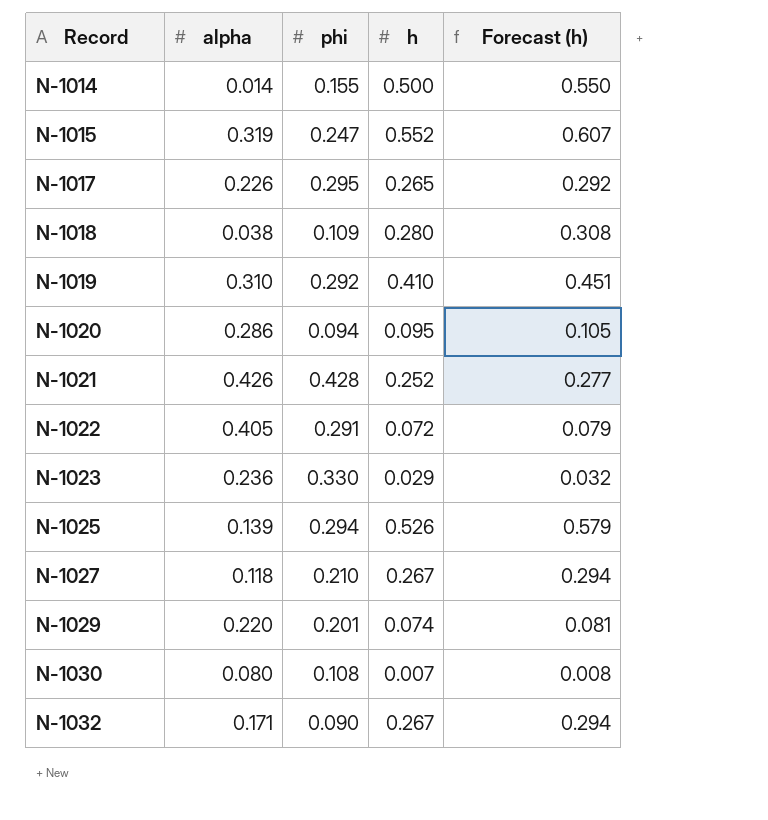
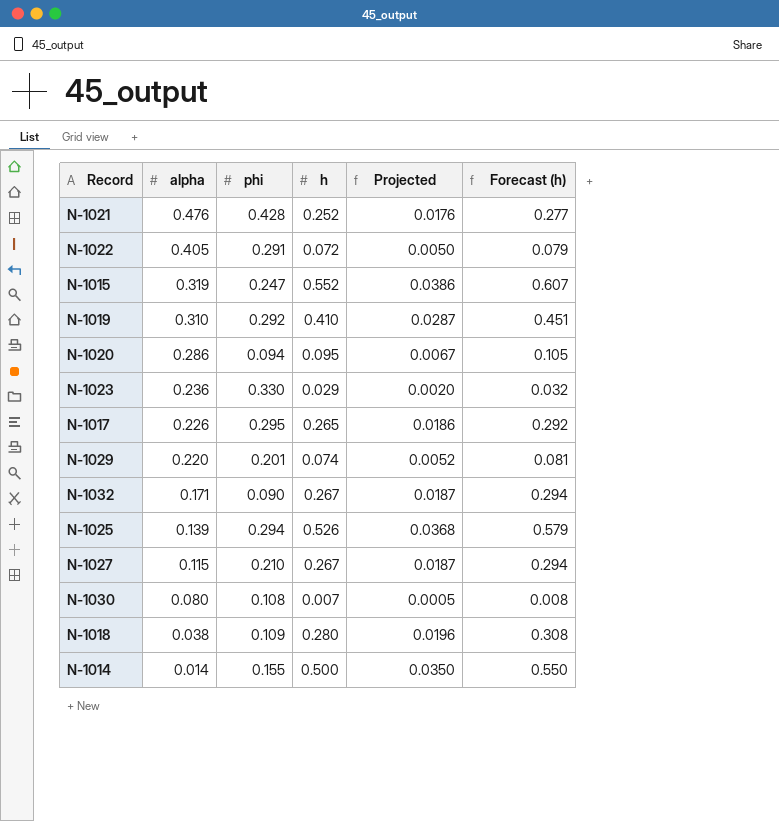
row order: Record ascending -> alpha descending
column Projected | formula: none -> [h] * 0.07
N-1021 | alpha: 0.426 -> 0.476
N-1027 | alpha: 0.118 -> 0.115

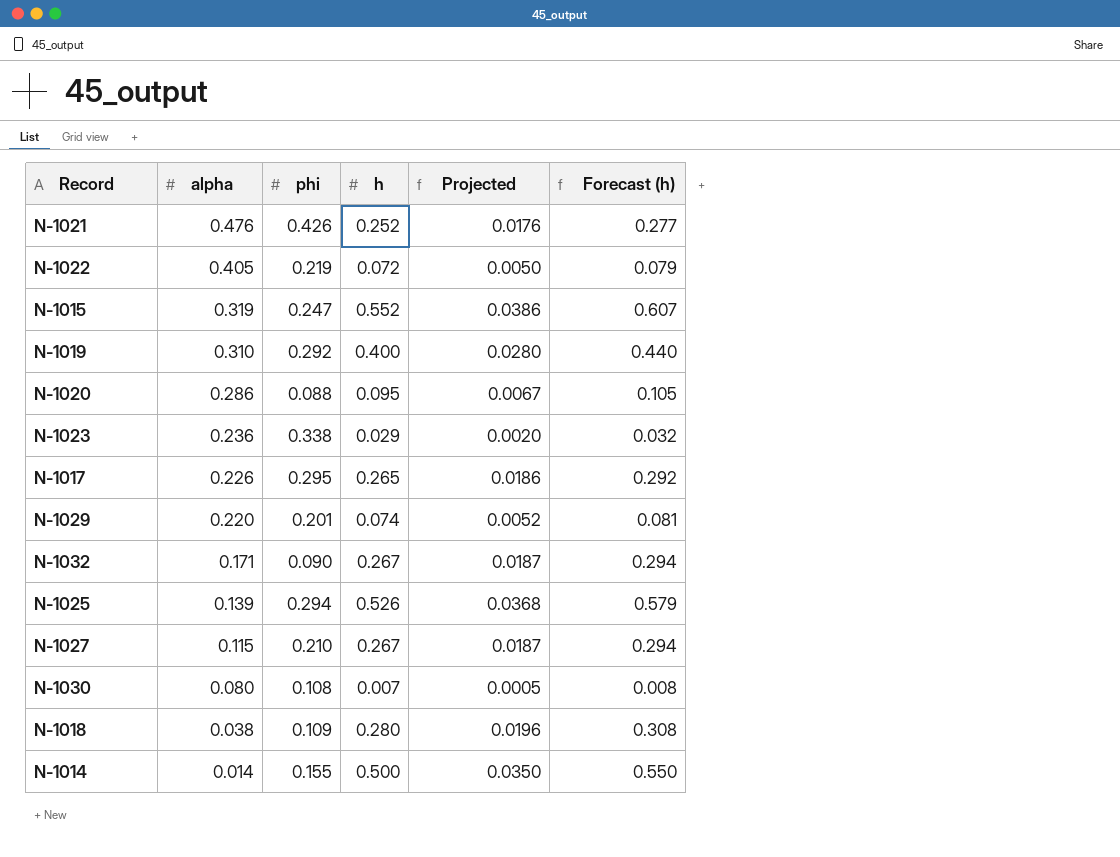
N-1021 | phi: 0.428 -> 0.426
N-1022 | phi: 0.291 -> 0.219
N-1019 | h: 0.410 -> 0.400
N-1019 | Projected: 0.0287 -> 0.0280
N-1019 | Forecast (h): 0.451 -> 0.440
N-1020 | phi: 0.094 -> 0.088
N-1023 | phi: 0.330 -> 0.338

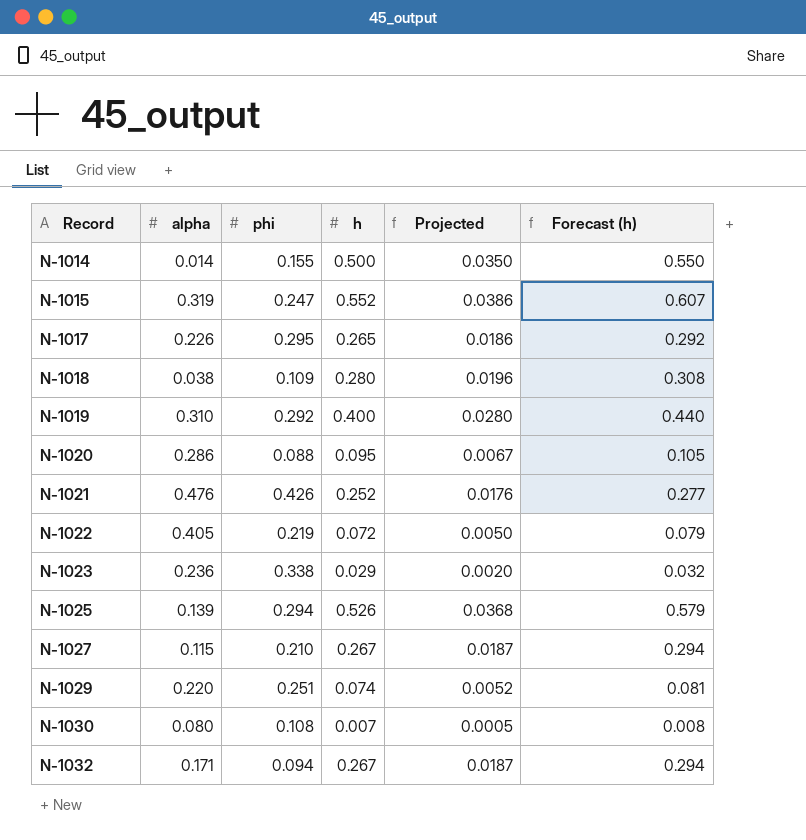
row order: alpha descending -> Record ascending
N-1029 | phi: 0.201 -> 0.251
N-1032 | phi: 0.090 -> 0.094

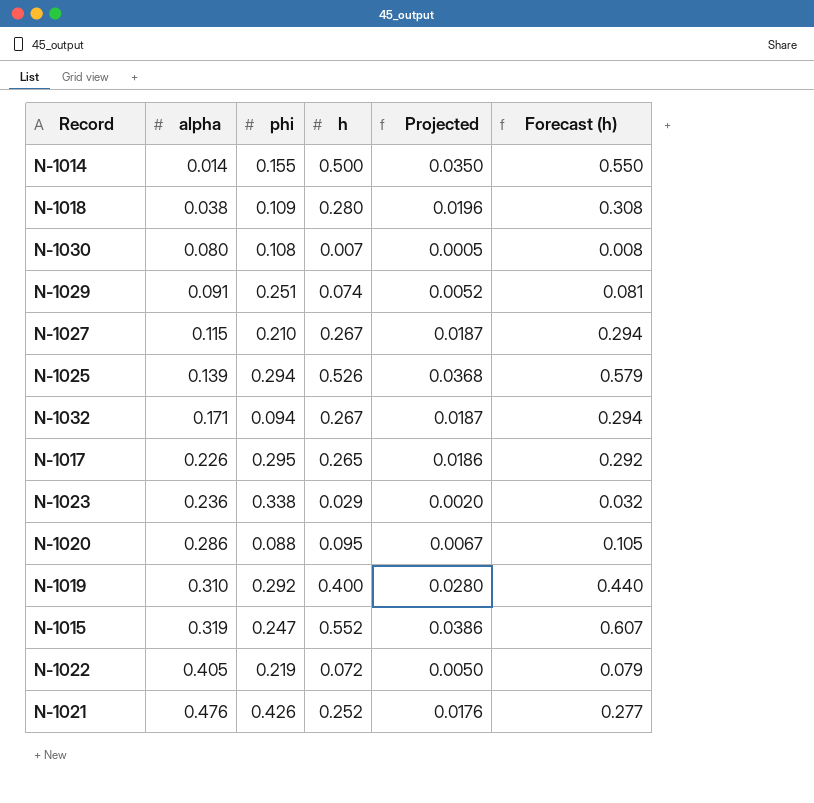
row order: Record ascending -> alpha ascending
N-1029 | alpha: 0.220 -> 0.091

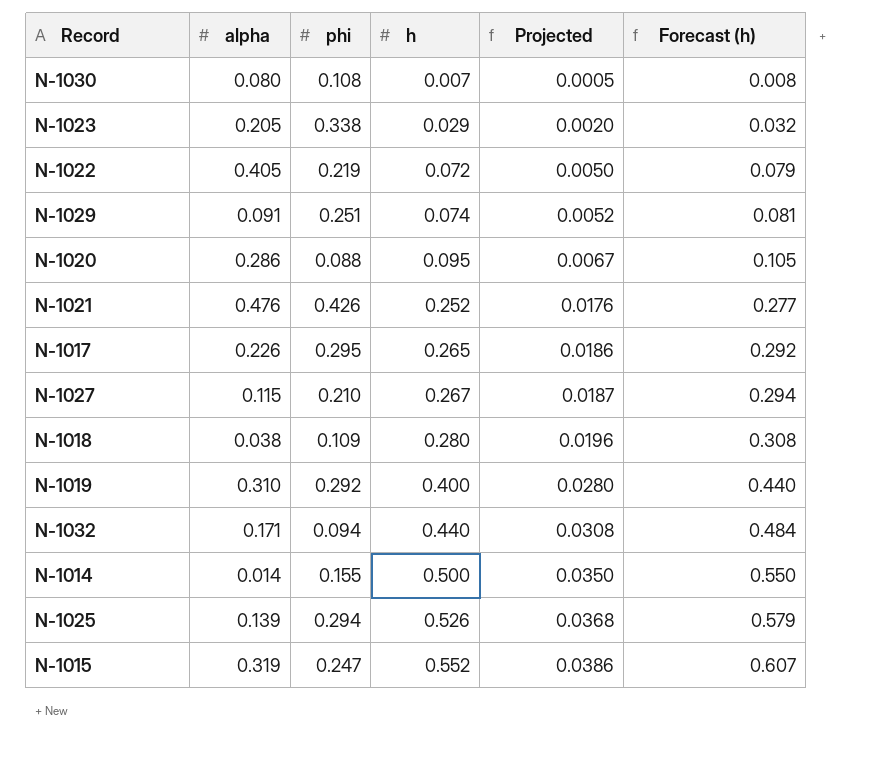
row order: alpha ascending -> h ascending
N-1023 | alpha: 0.236 -> 0.205
N-1032 | h: 0.267 -> 0.440
N-1032 | Projected: 0.0187 -> 0.0308
N-1032 | Forecast (h): 0.294 -> 0.484

